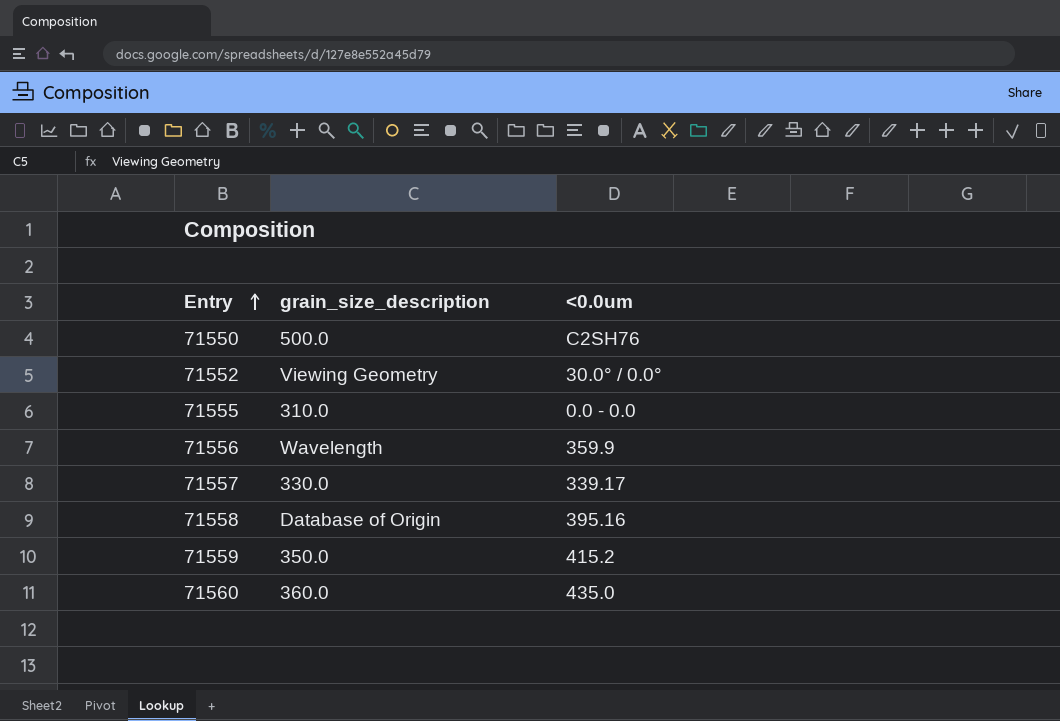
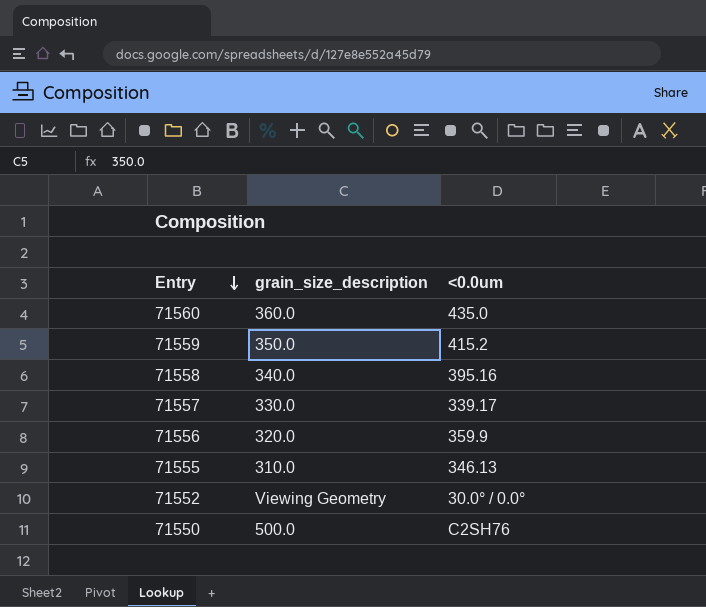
row order: Entry ascending -> Entry descending
71558 | grain_size_description: Database of Origin -> 340.0
71556 | grain_size_description: Wavelength -> 320.0
71555 | <0.0um: 0.0 - 0.0 -> 346.13

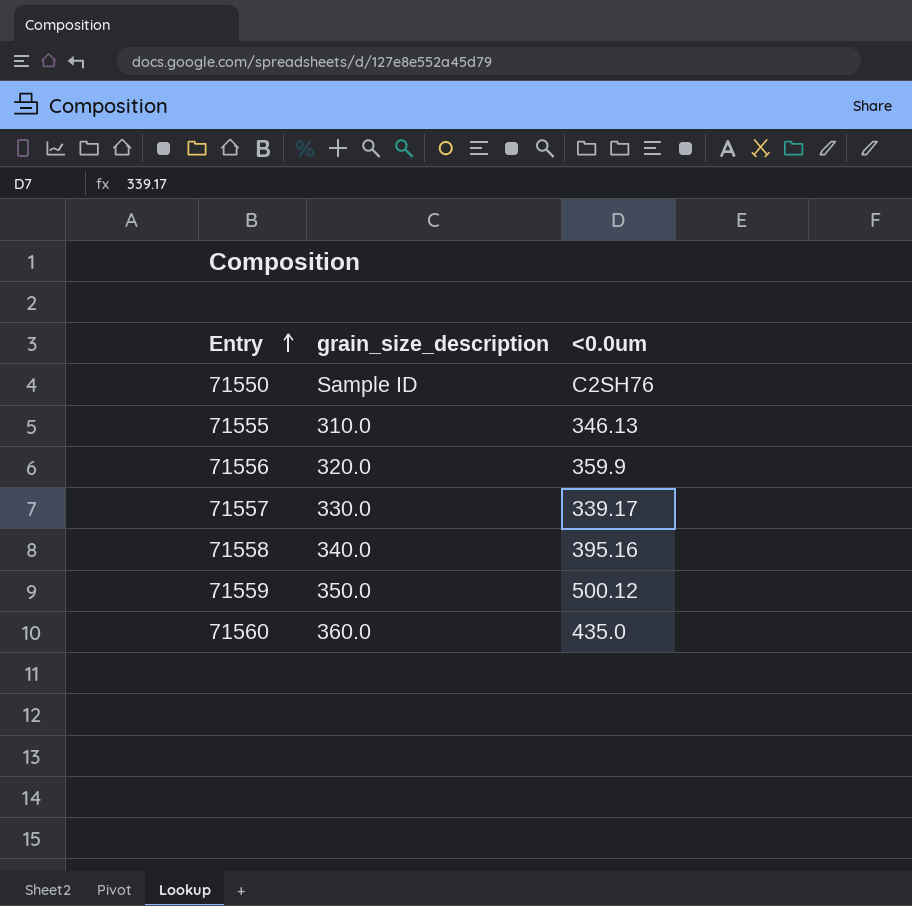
row order: Entry descending -> Entry ascending
row 71552: Viewing Geometry | 30.0° / 0.0° -> none
71550 | grain_size_description: 500.0 -> Sample ID
71559 | <0.0um: 415.2 -> 500.12

